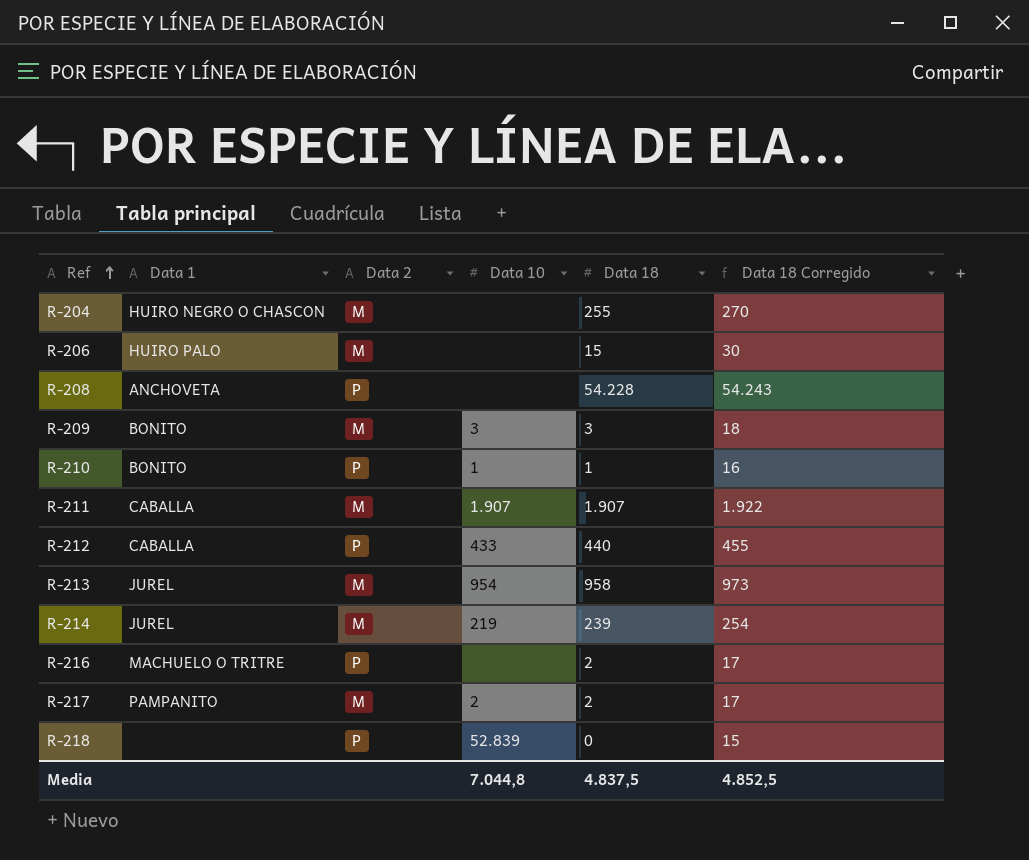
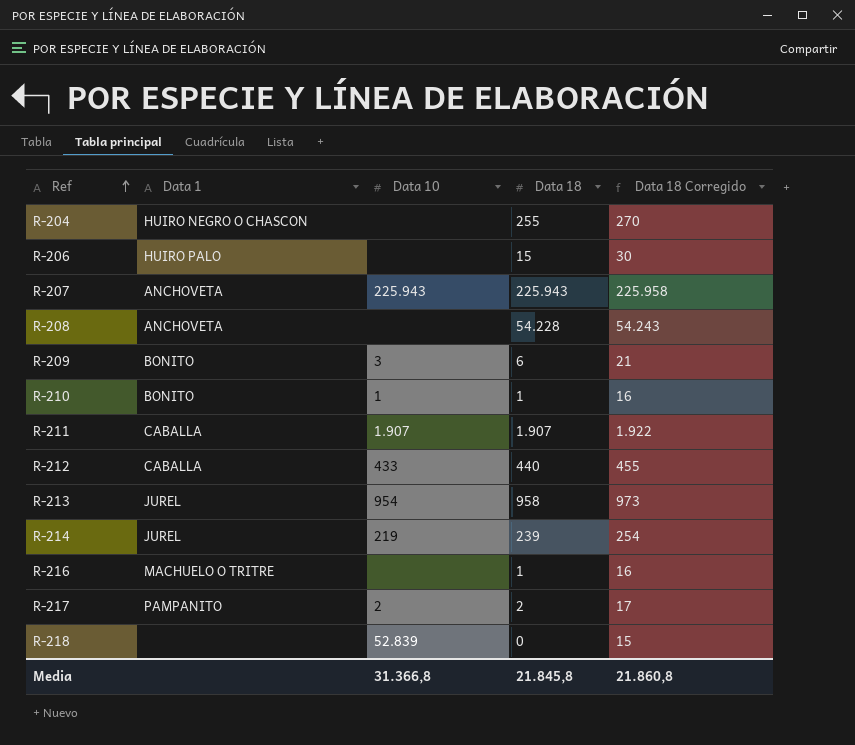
column Data 2 | position: 3 -> none
row R-207: none -> ANCHOVETA | 225.943 | 225.943 | 225.958
R-209 | Data 18: 3 -> 6
R-209 | Data 18 Corregido: 18 -> 21
R-216 | Data 18: 2 -> 1
R-216 | Data 18 Corregido: 17 -> 16
Media | Data 10: 7.044,8 -> 31.366,8
Media | Data 18: 4.837,5 -> 21.845,8
Media | Data 18 Corregido: 4.852,5 -> 21.860,8

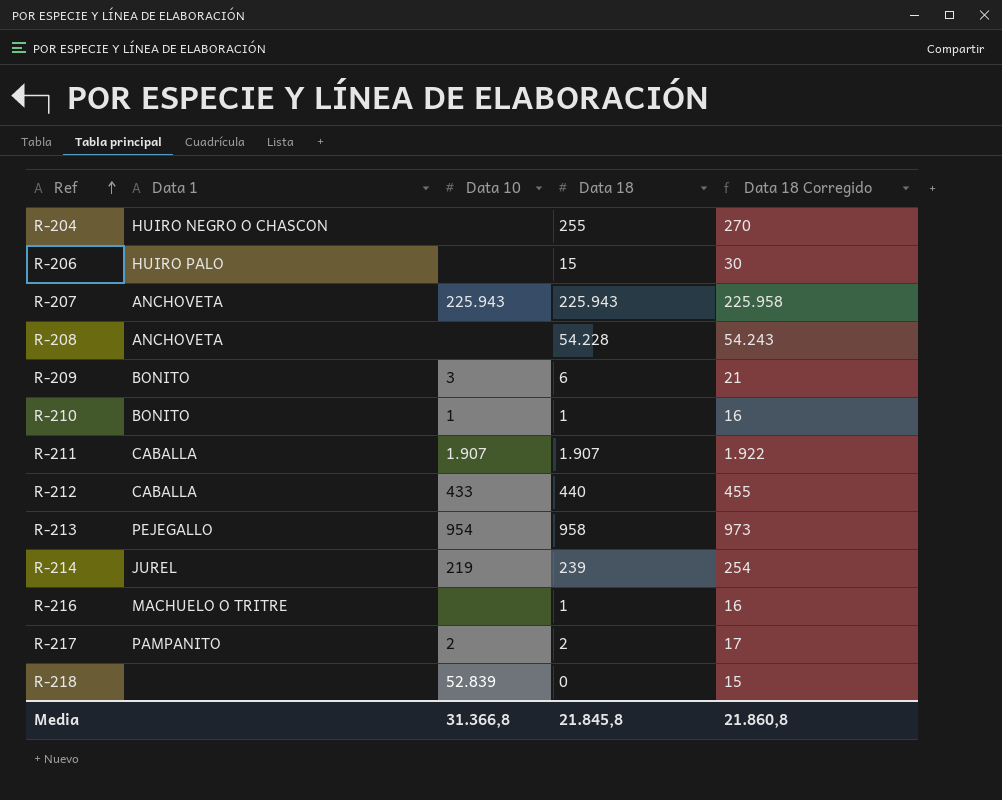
R-213 | Data 1: JUREL -> PEJEGALLO

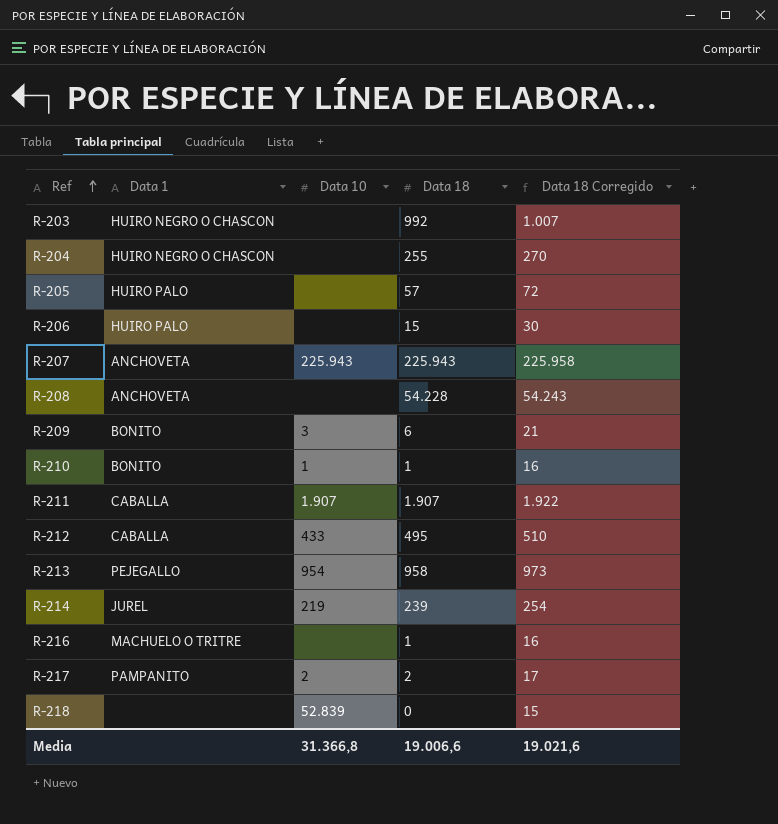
row R-203: none -> HUIRO NEGRO O CHASCON | none | 992 | 1.007
row R-205: none -> HUIRO PALO | none | 57 | 72
R-212 | Data 18: 440 -> 495
R-212 | Data 18 Corregido: 455 -> 510
Media | Data 18: 21.845,8 -> 19.006,6
Media | Data 18 Corregido: 21.860,8 -> 19.021,6

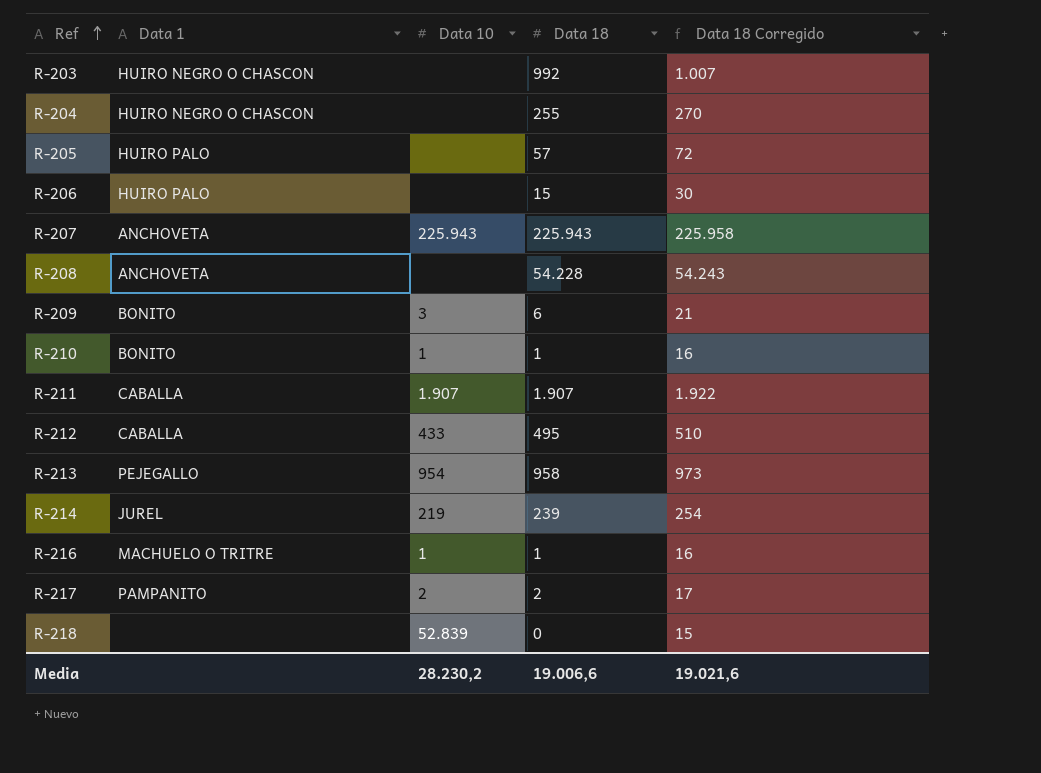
R-216 | Data 10: none -> 1
Media | Data 10: 31.366,8 -> 28.230,2

